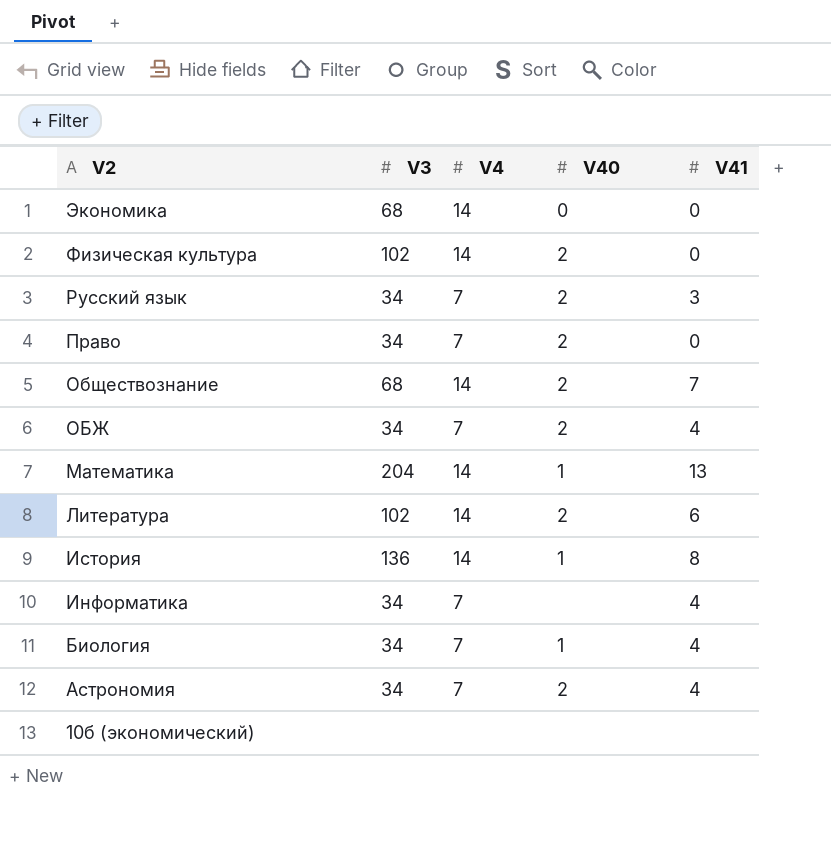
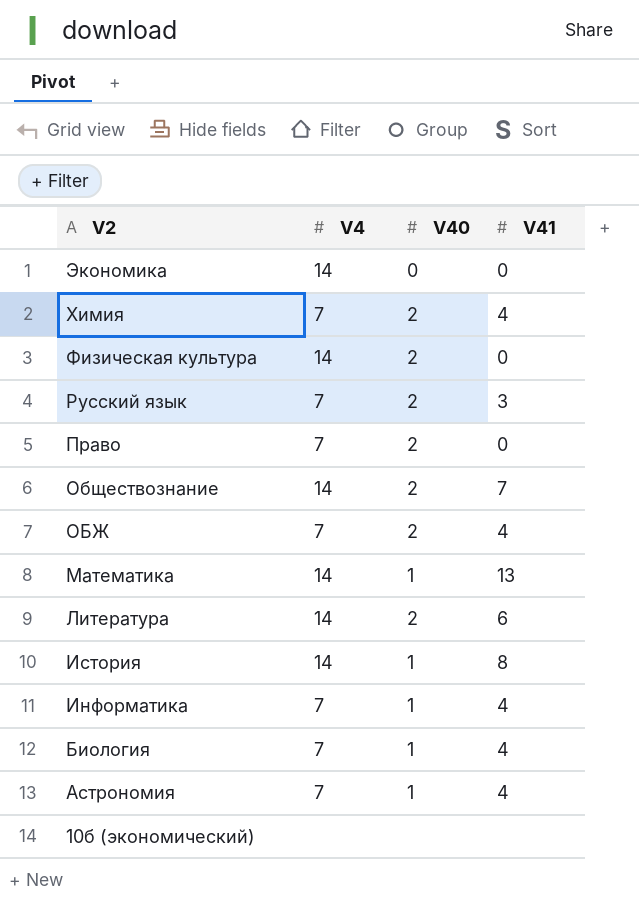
column V3 | position: 2 -> none
row Химия: none -> 7 | 2 | 4
Информатика | V40: none -> 1
Астрономия | V40: 2 -> 1

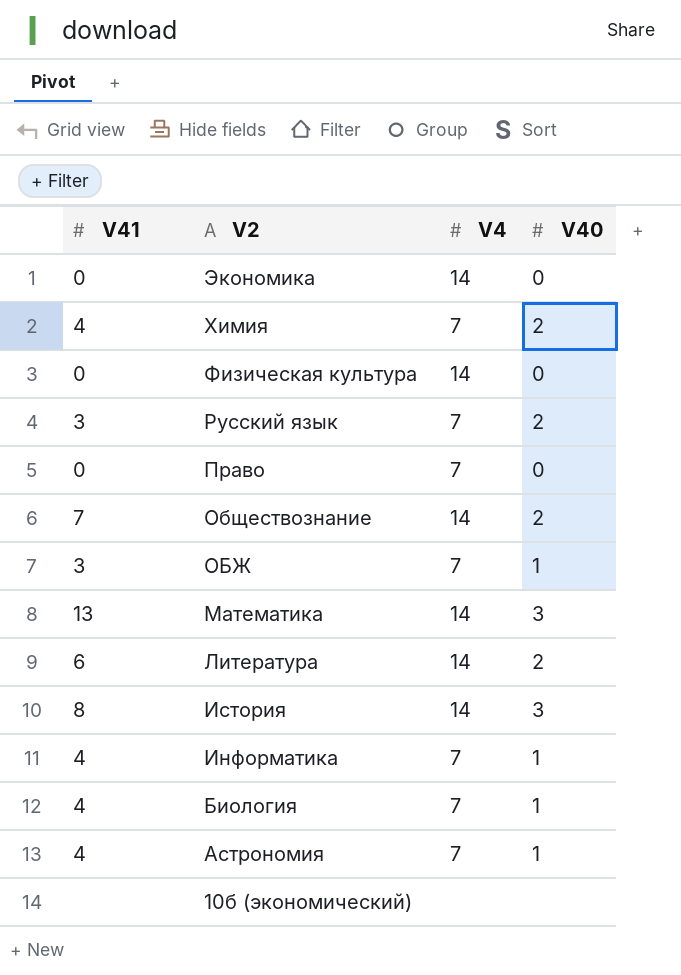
column V41 | position: 4 -> 1
Физическая культура | V40: 2 -> 0
Право | V40: 2 -> 0
ОБЖ | V41: 4 -> 3
ОБЖ | V40: 2 -> 1
Математика | V40: 1 -> 3
История | V40: 1 -> 3

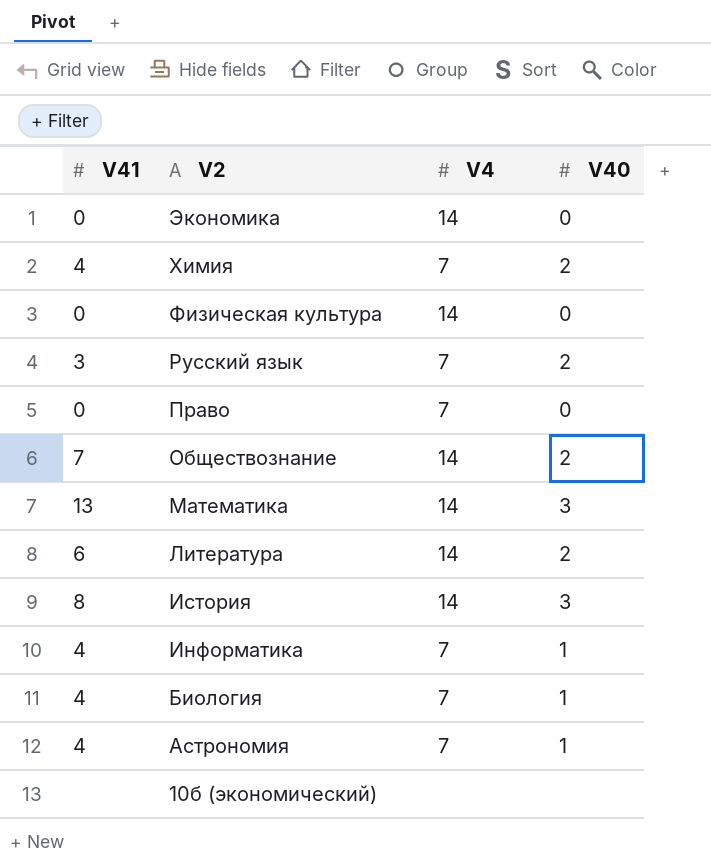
row ОБЖ: 3 | 7 | 1 -> none

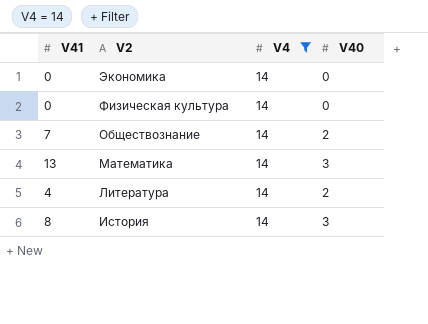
filter: none -> V4 = 14
Литература | V41: 6 -> 4

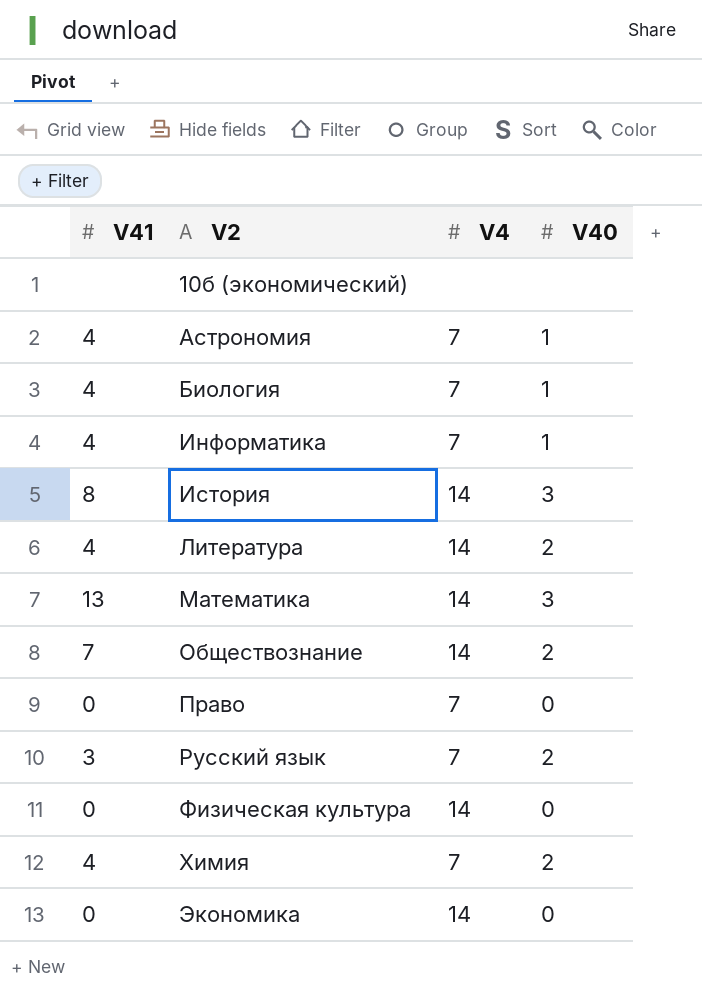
filter: V4 = 14 -> none
row order: V2 descending -> V2 ascending

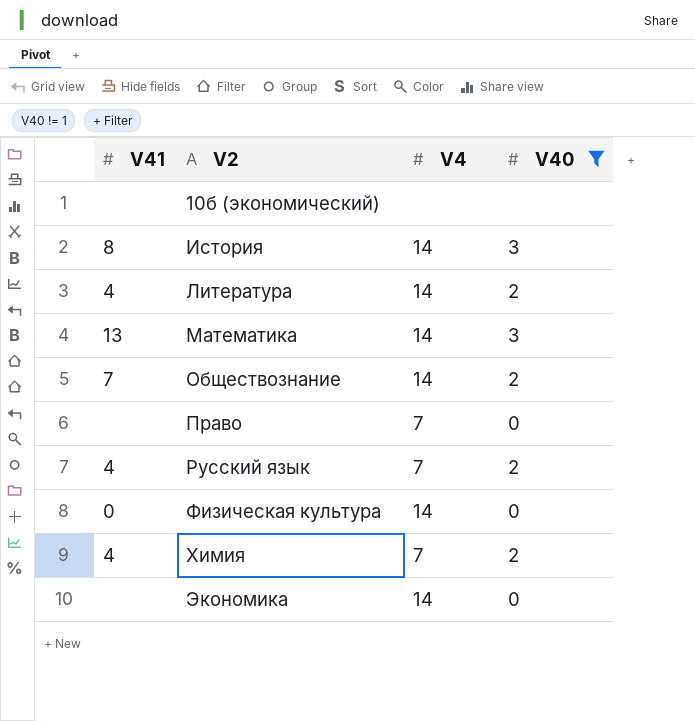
filter: none -> V40 != 1
Право | V41: 0 -> none
Русский язык | V41: 3 -> 4
Экономика | V41: 0 -> none

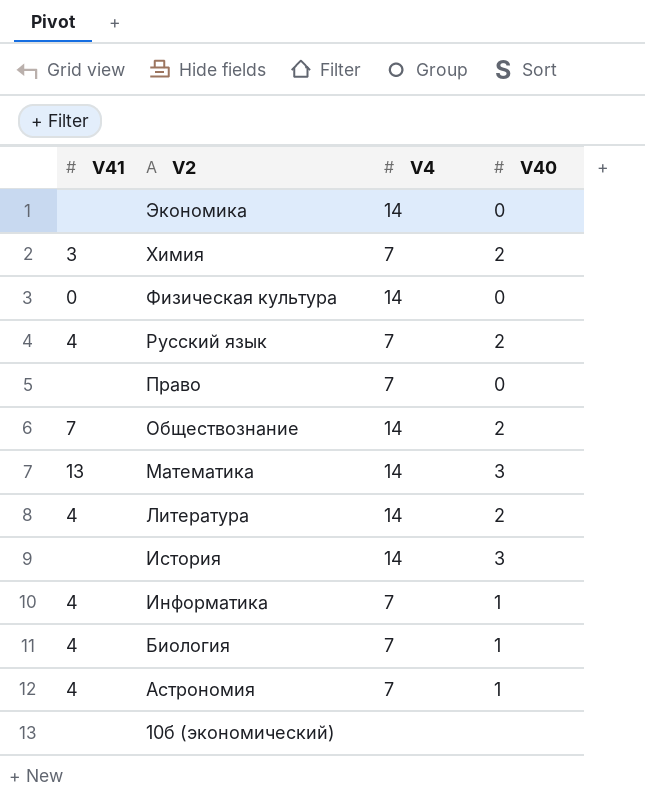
filter: V40 != 1 -> none
row order: V2 ascending -> V2 descending
Химия | V41: 4 -> 3
История | V41: 8 -> none

